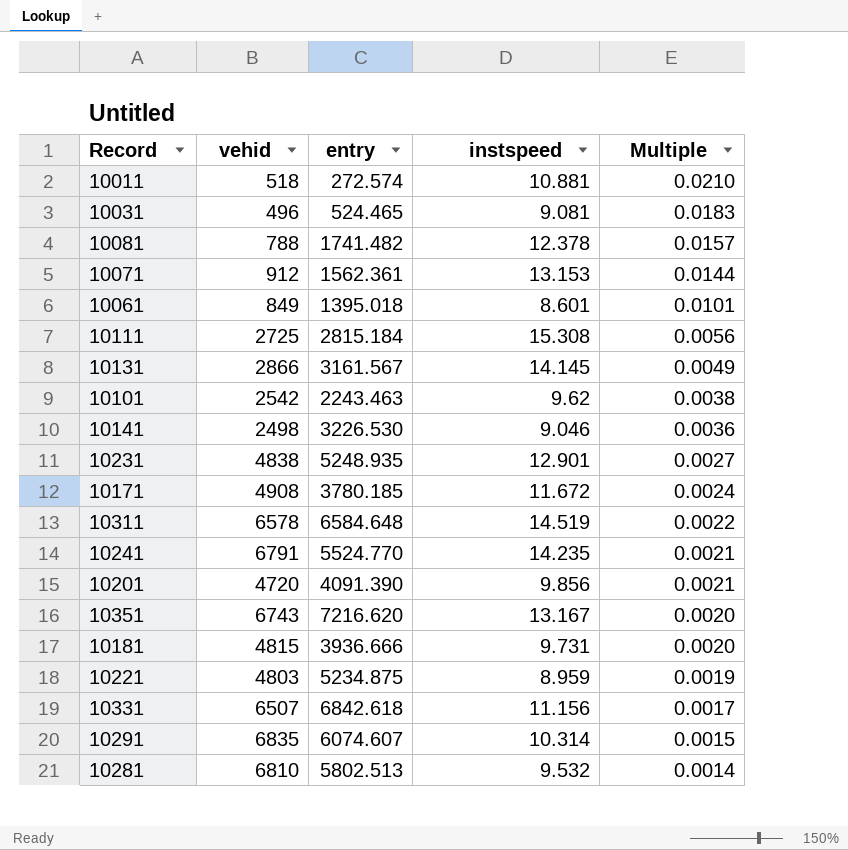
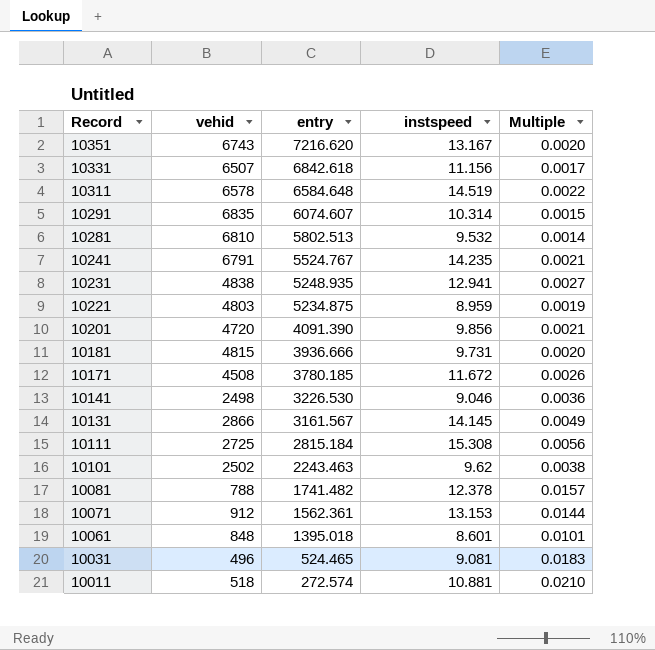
row order: Multiple descending -> Record descending
10241 | entry: 5524.770 -> 5524.767
10231 | instspeed: 12.901 -> 12.941
10171 | vehid: 4908 -> 4508
10171 | Multiple: 0.0024 -> 0.0026
10101 | vehid: 2542 -> 2502
10061 | vehid: 849 -> 848

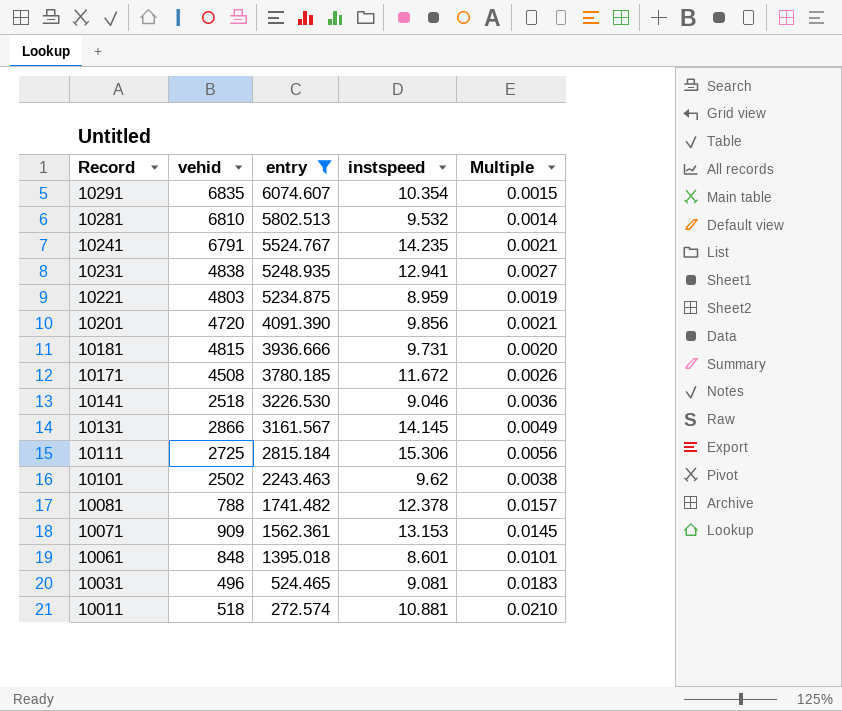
filter: none -> entry <= 6074.607
10291 | instspeed: 10.314 -> 10.354
10141 | vehid: 2498 -> 2518
10111 | instspeed: 15.308 -> 15.306
10071 | vehid: 912 -> 909
10071 | Multiple: 0.0144 -> 0.0145

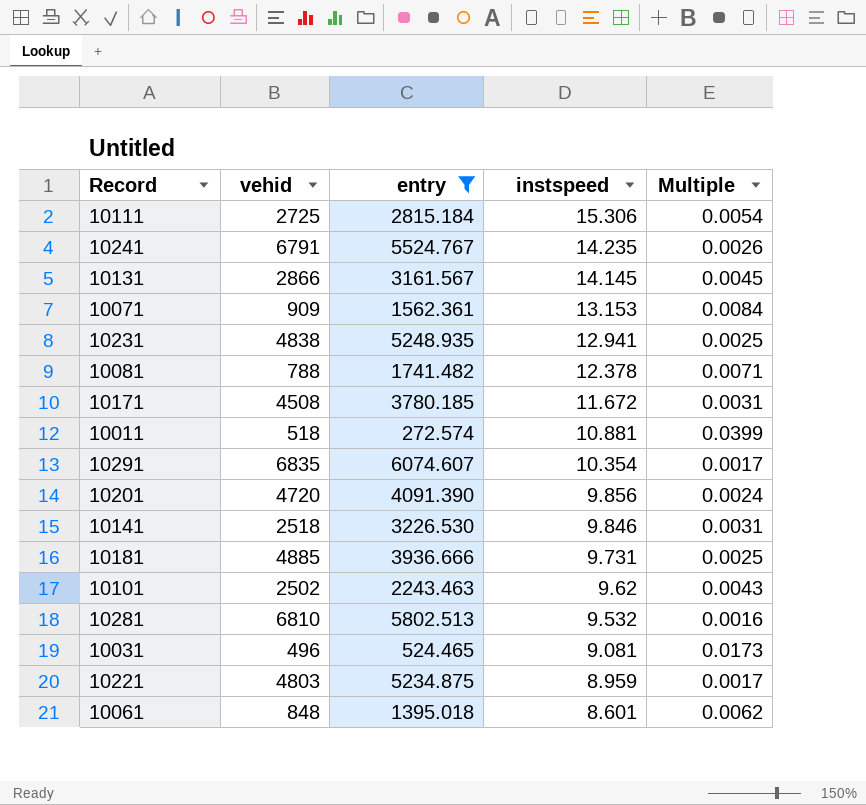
row order: Record descending -> instspeed descending
column Multiple | formula: [instspeed] / [vehid] -> [instspeed] / [entry]
10141 | instspeed: 9.046 -> 9.846
10181 | vehid: 4815 -> 4885

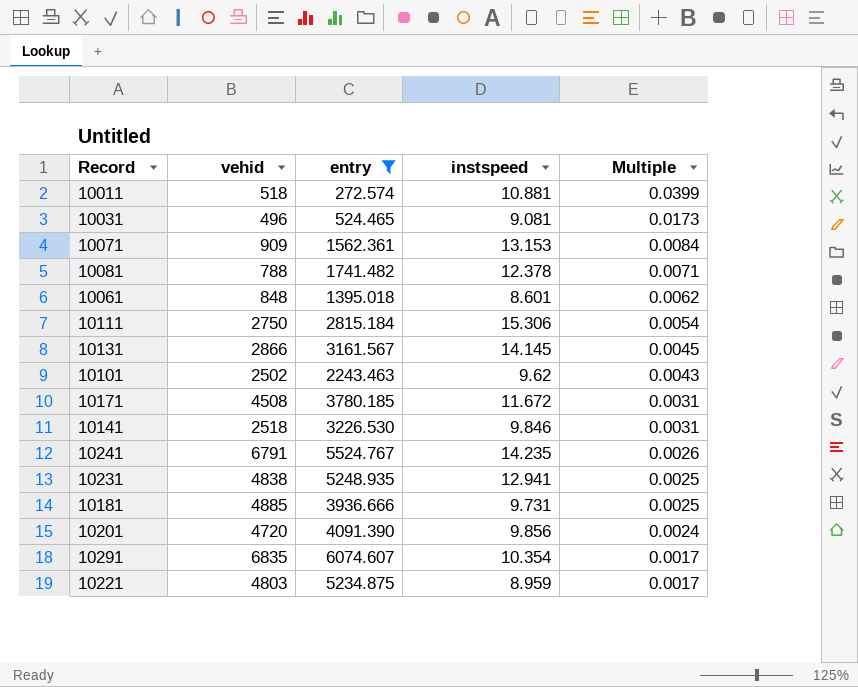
row order: instspeed descending -> Multiple descending
row 10281: 6810 | 5802.513 | 9.532 | 0.0016 -> none
10111 | vehid: 2725 -> 2750

